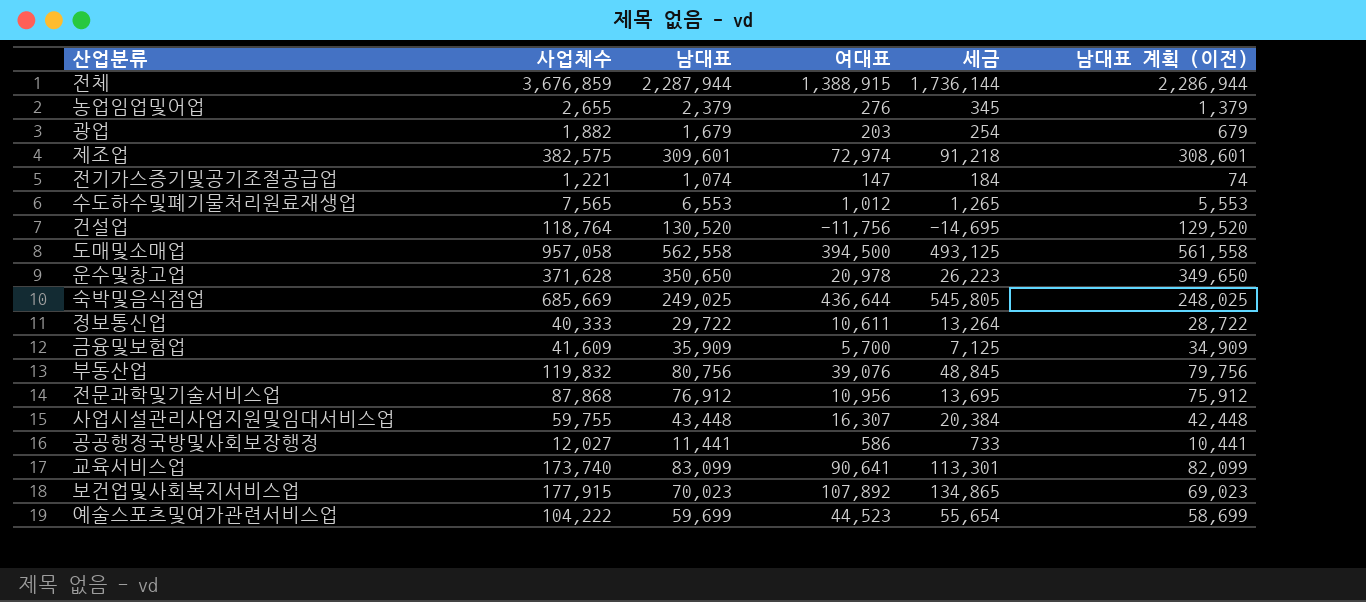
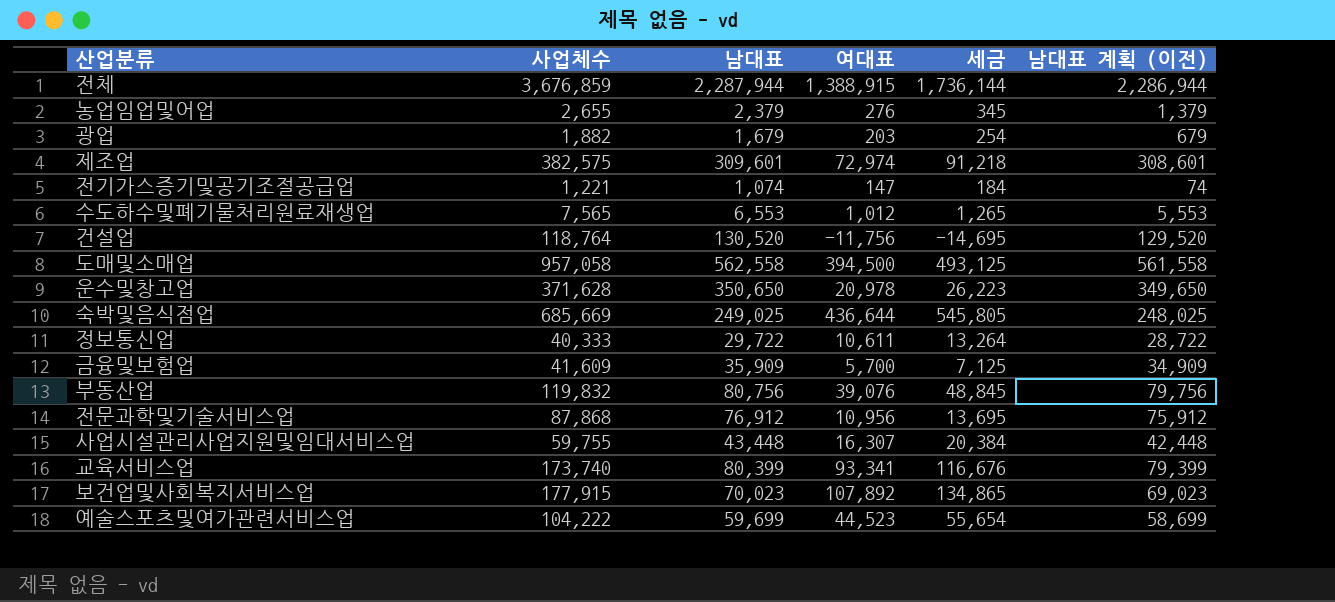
row 공공행정국방및사회보장행정: 12,027 | 11,441 | 586 | 733 | 10,441 -> none
교육서비스업 | 남대표: 83,099 -> 80,399
교육서비스업 | 여대표: 90,641 -> 93,341
교육서비스업 | 세금: 113,301 -> 116,676
교육서비스업 | 남대표 계획 (이전): 82,099 -> 79,399

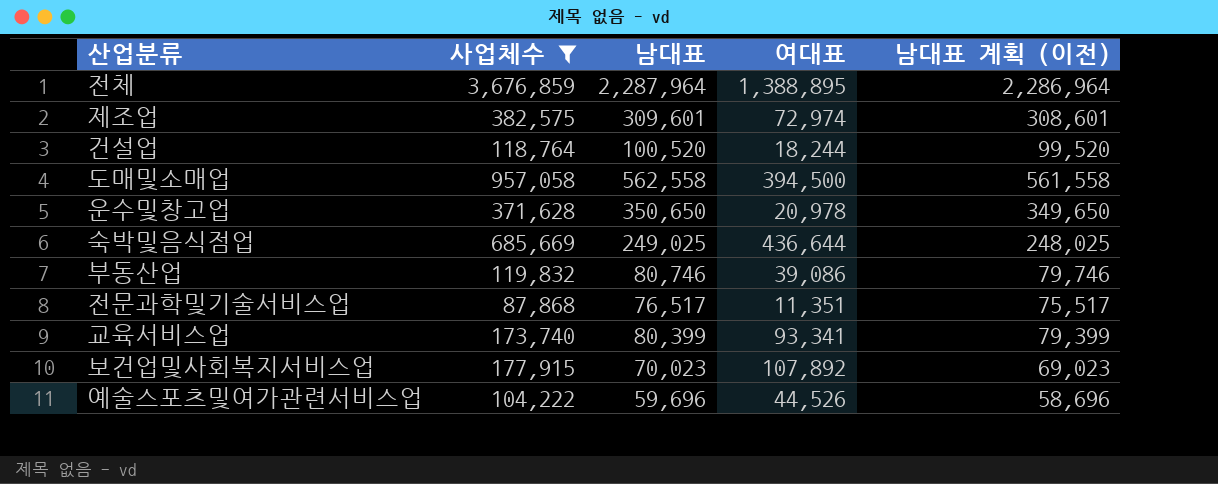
filter: none -> 사업체수 >= 87,868
column 세금 | formula: [여대표] * 1.25 -> none
전체 | 남대표: 2,287,944 -> 2,287,964
전체 | 여대표: 1,388,915 -> 1,388,895
전체 | 남대표 계획 (이전): 2,286,944 -> 2,286,964
건설업 | 남대표: 130,520 -> 100,520
건설업 | 여대표: -11,756 -> 18,244
건설업 | 남대표 계획 (이전): 129,520 -> 99,520
부동산업 | 남대표: 80,756 -> 80,746
부동산업 | 여대표: 39,076 -> 39,086
부동산업 | 남대표 계획 (이전): 79,756 -> 79,746
전문과학및기술서비스업 | 남대표: 76,912 -> 76,517
전문과학및기술서비스업 | 여대표: 10,956 -> 11,351
전문과학및기술서비스업 | 남대표 계획 (이전): 75,912 -> 75,517
예술스포츠및여가관련서비스업 | 남대표: 59,699 -> 59,696
예술스포츠및여가관련서비스업 | 여대표: 44,523 -> 44,526
예술스포츠및여가관련서비스업 | 남대표 계획 (이전): 58,699 -> 58,696

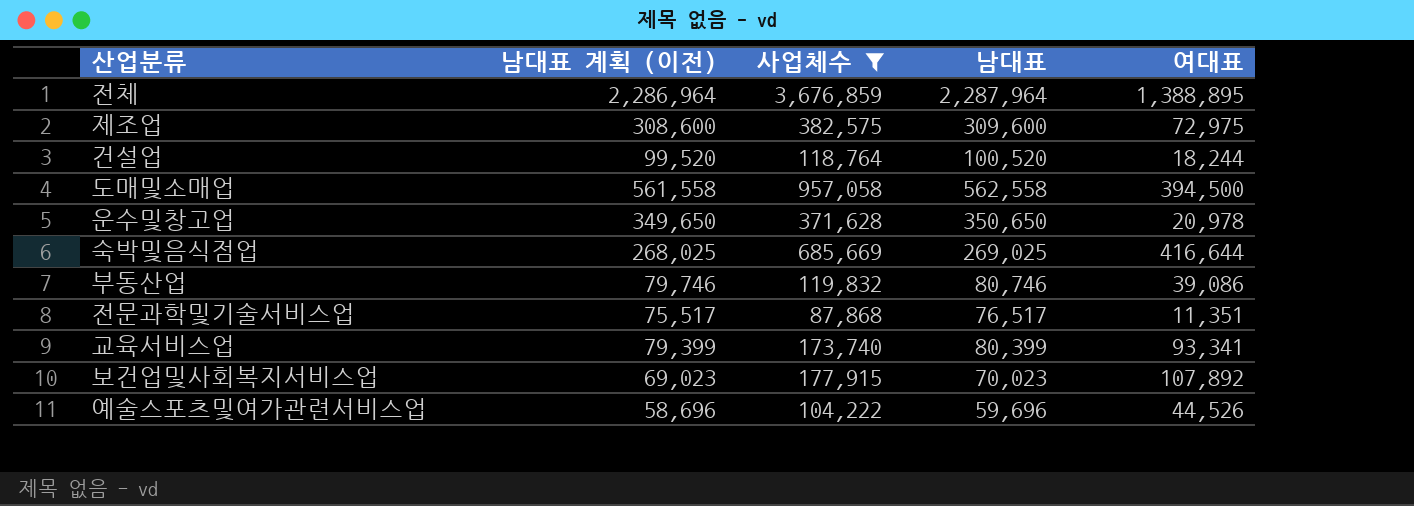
column 남대표 계획 (이전) | position: 5 -> 2
제조업 | 남대표 계획 (이전): 308,601 -> 308,600
제조업 | 남대표: 309,601 -> 309,600
제조업 | 여대표: 72,974 -> 72,975
숙박및음식점업 | 남대표 계획 (이전): 248,025 -> 268,025
숙박및음식점업 | 남대표: 249,025 -> 269,025
숙박및음식점업 | 여대표: 436,644 -> 416,644

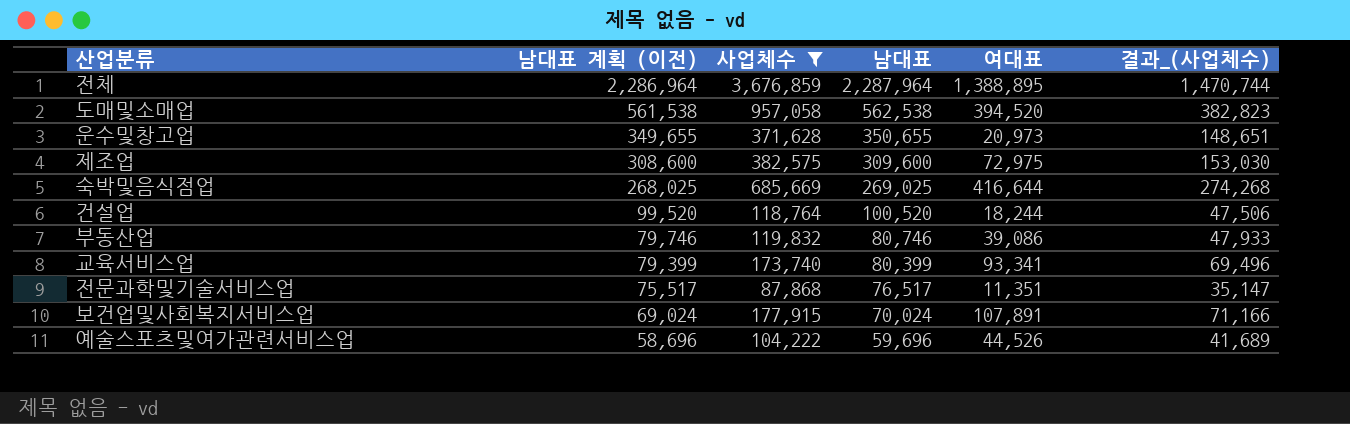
row order: none -> 남대표 계획 (이전) descending
column 결과_(사업체수) | formula: none -> [사업체수] * 0.4
도매및소매업 | 남대표 계획 (이전): 561,558 -> 561,538
도매및소매업 | 남대표: 562,558 -> 562,538
도매및소매업 | 여대표: 394,500 -> 394,520
운수및창고업 | 남대표 계획 (이전): 349,650 -> 349,655
운수및창고업 | 남대표: 350,650 -> 350,655
운수및창고업 | 여대표: 20,978 -> 20,973
보건업및사회복지서비스업 | 남대표 계획 (이전): 69,023 -> 69,024
보건업및사회복지서비스업 | 남대표: 70,023 -> 70,024
보건업및사회복지서비스업 | 여대표: 107,892 -> 107,891

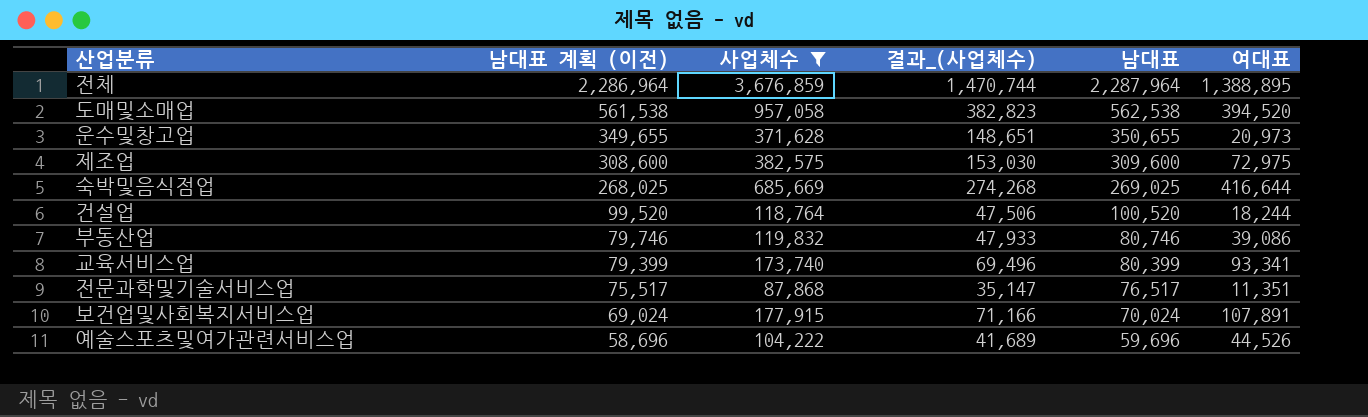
column 결과_(사업체수) | position: 6 -> 4

